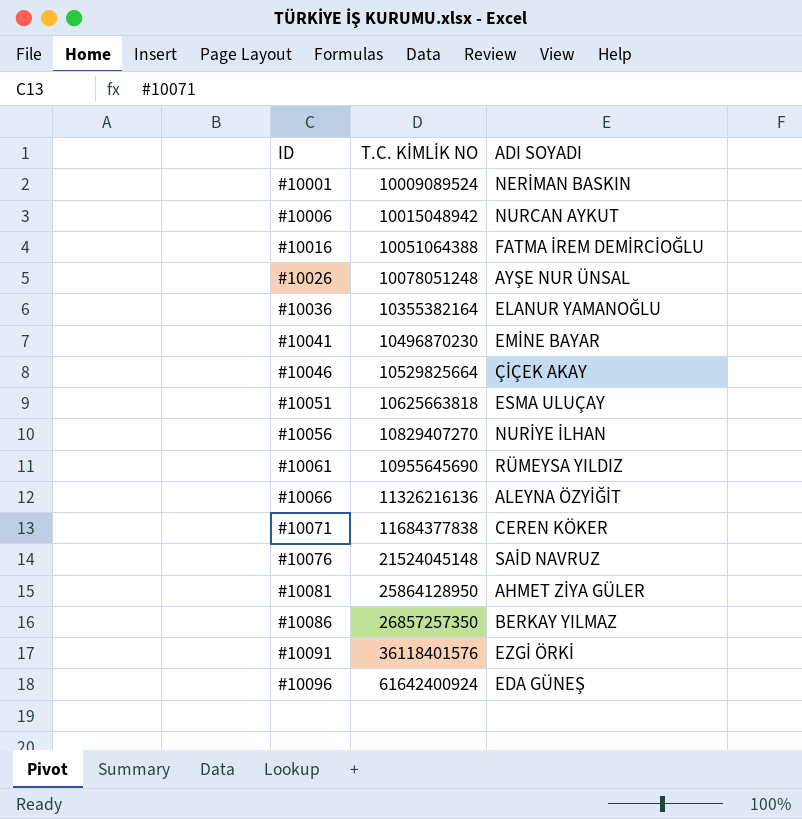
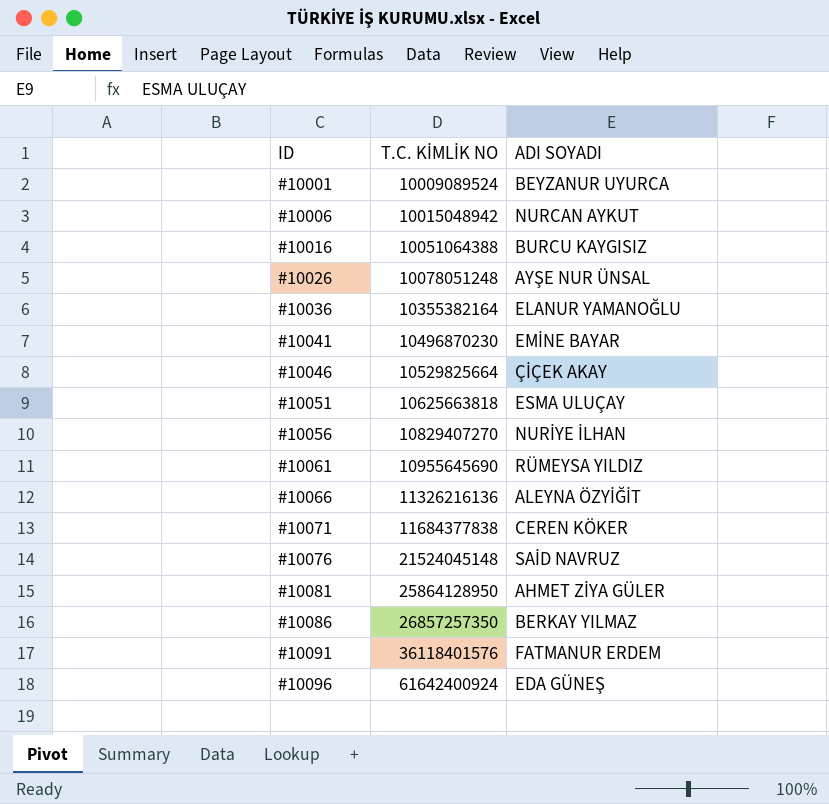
#10001 | ADI SOYADI: NERİMAN BASKIN -> BEYZANUR UYURCA
#10016 | ADI SOYADI: FATMA İREM DEMİRCİOĞLU -> BURCU KAYGISIZ
#10091 | ADI SOYADI: EZGİ ÖRKİ -> FATMANUR ERDEM

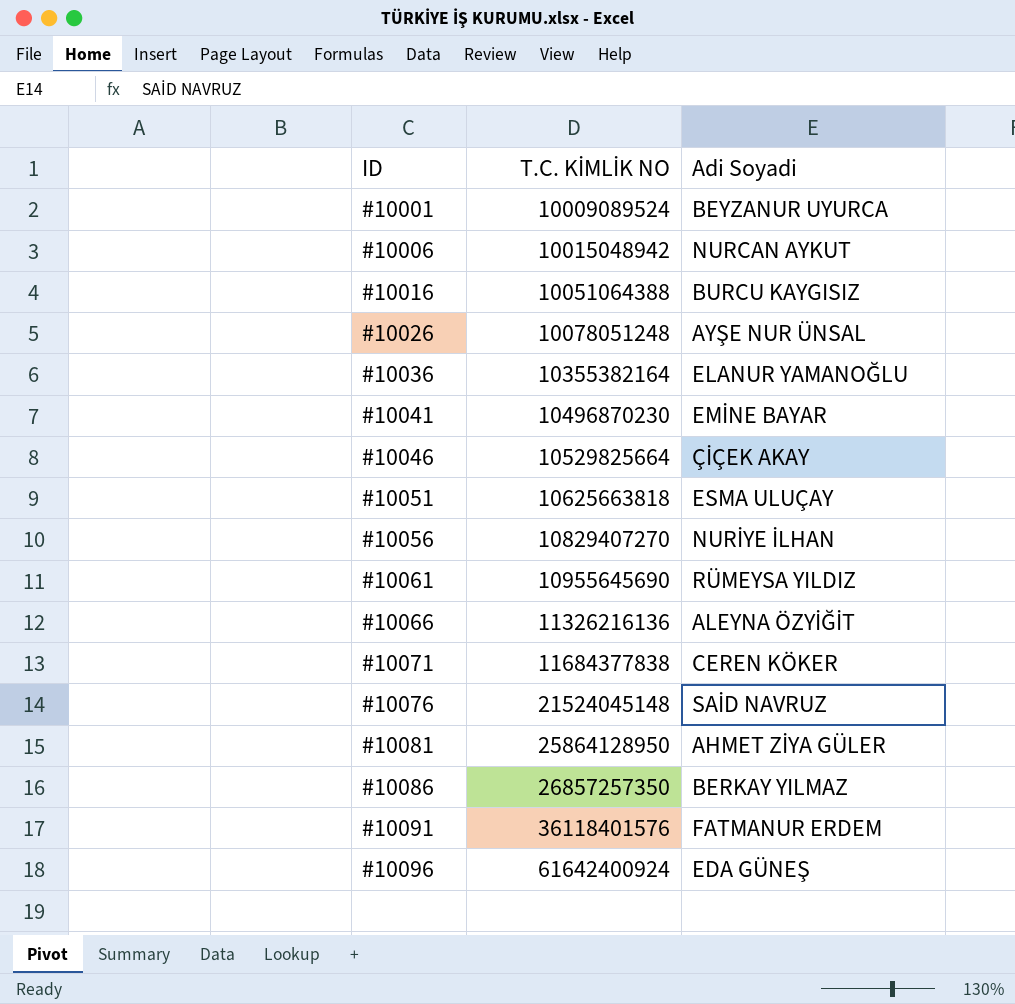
column name: ADI SOYADI -> Adi Soyadi

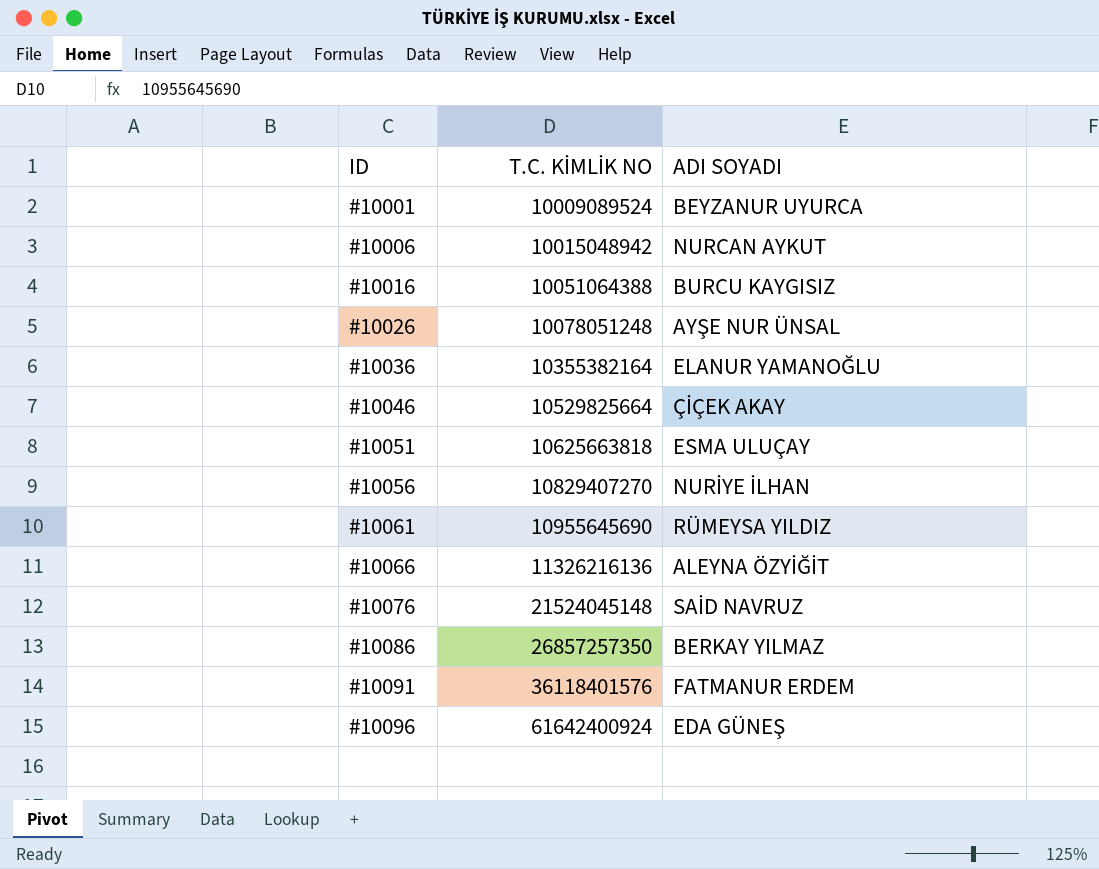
column name: Adi Soyadi -> ADI SOYADI
row #10041: 10496870230 | EMİNE BAYAR -> none
row #10071: 11684377838 | CEREN KÖKER -> none
row #10081: 25864128950 | AHMET ZİYA GÜLER -> none

